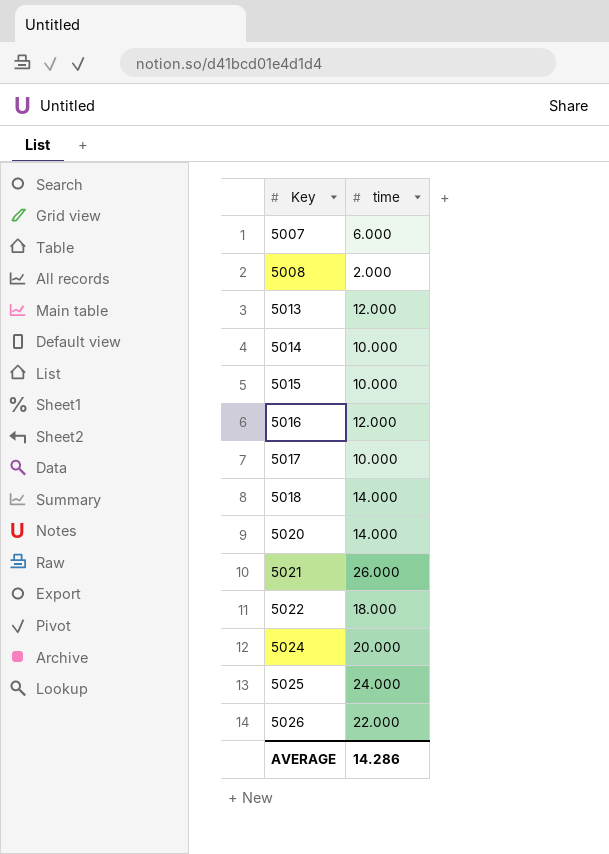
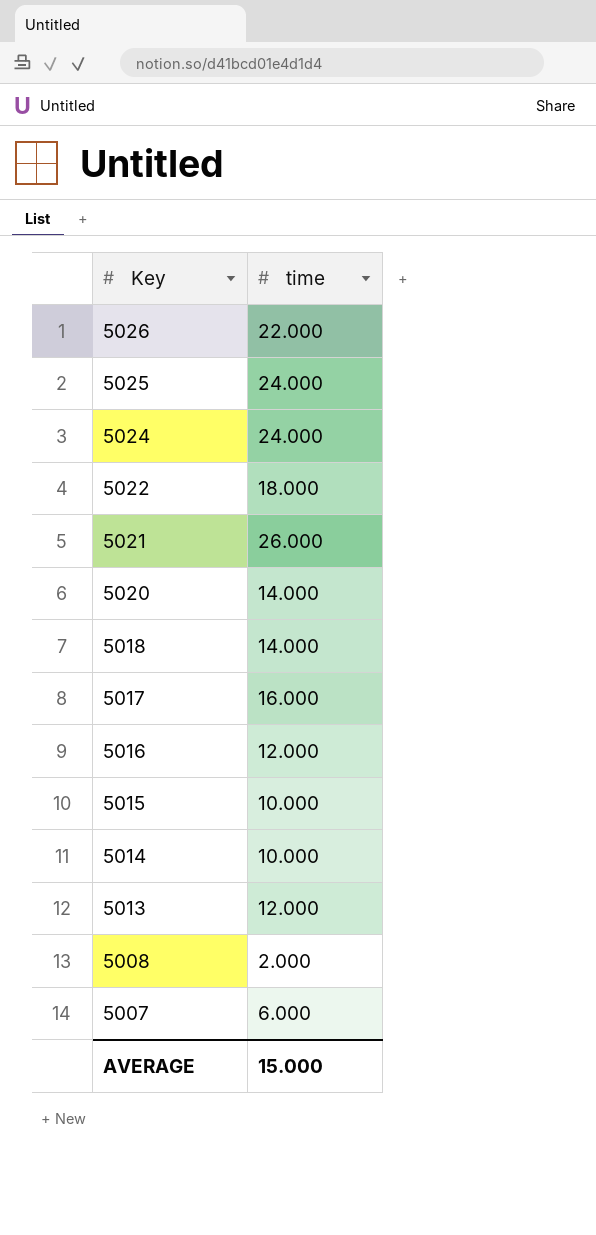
row order: Key ascending -> Key descending
5024 | time: 20.000 -> 24.000
5017 | time: 10.000 -> 16.000
AVERAGE | time: 14.286 -> 15.000

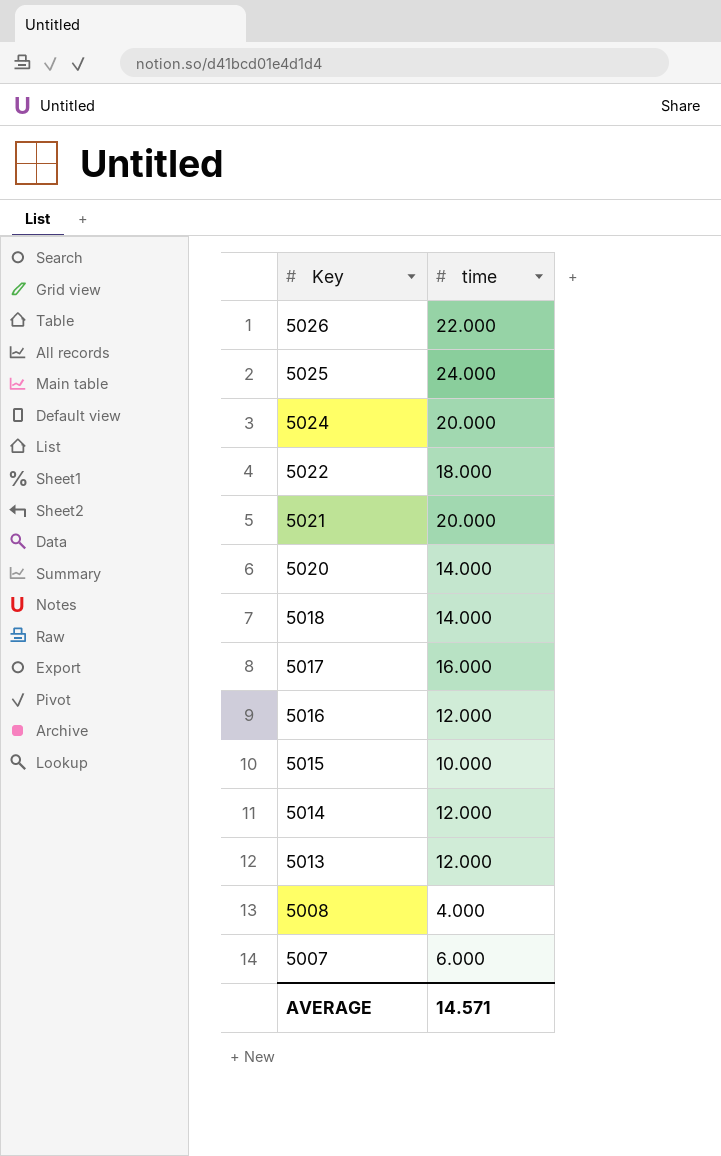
5024 | time: 24.000 -> 20.000
5021 | time: 26.000 -> 20.000
5014 | time: 10.000 -> 12.000
5008 | time: 2.000 -> 4.000
AVERAGE | time: 15.000 -> 14.571

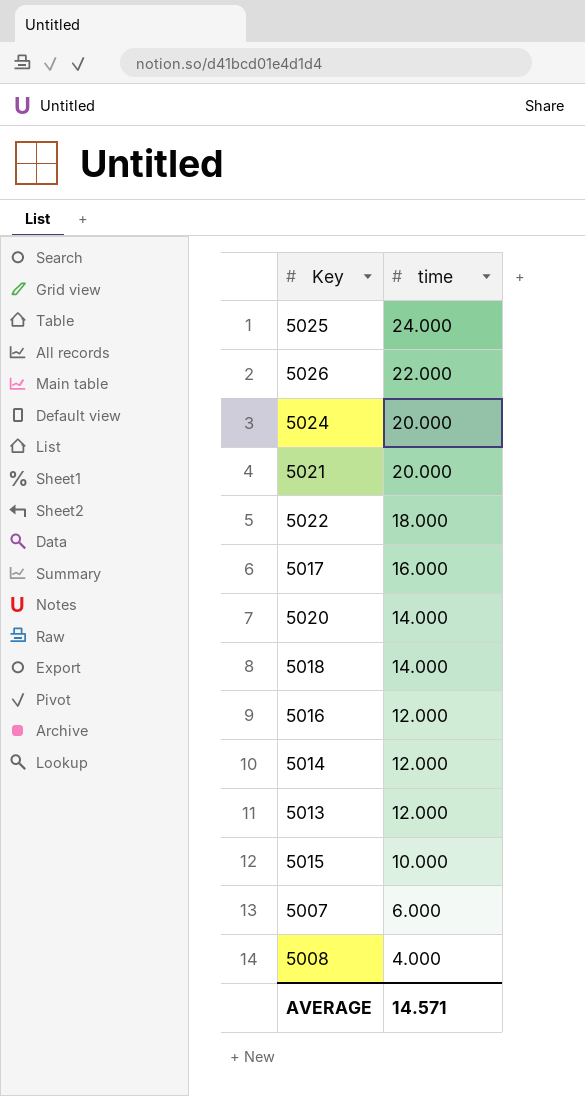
row order: Key descending -> time descending

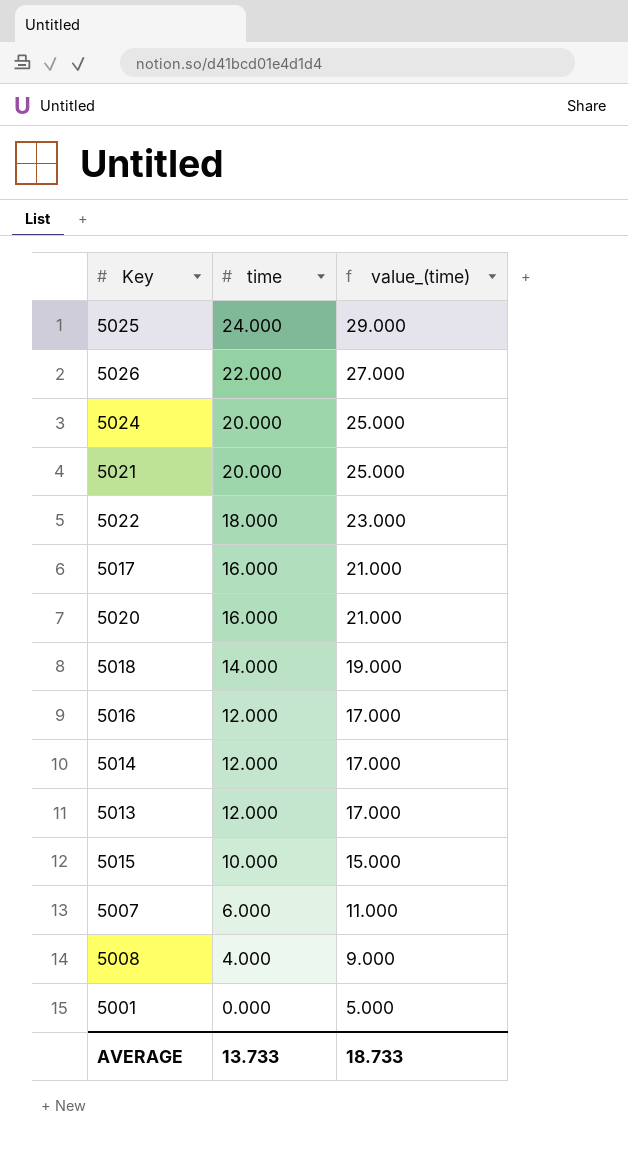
column value_(time) | formula: none -> [time] + 5
5020 | time: 14.000 -> 16.000
row 5001: none -> 0.000 | 5.000
AVERAGE | time: 14.571 -> 13.733

